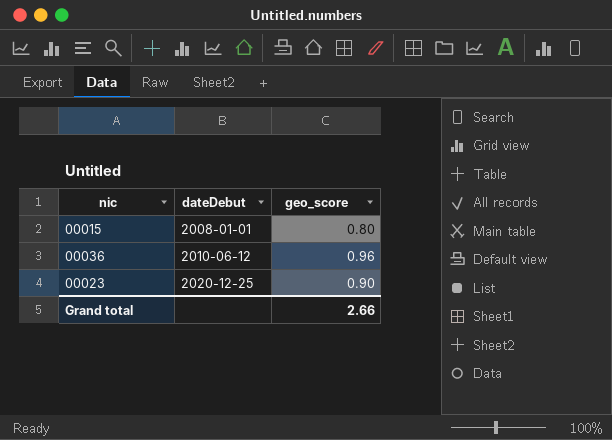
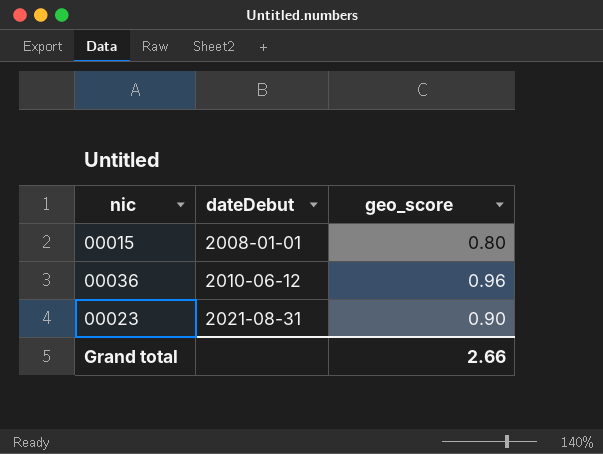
00023 | dateDebut: 2020-12-25 -> 2021-08-31

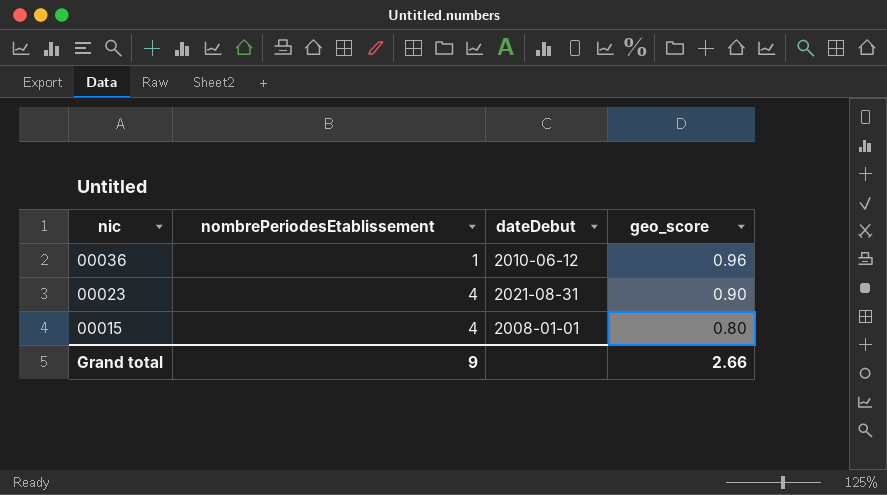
row order: dateDebut ascending -> nic descending
column nombrePeriodesEtablissement | position: none -> 2

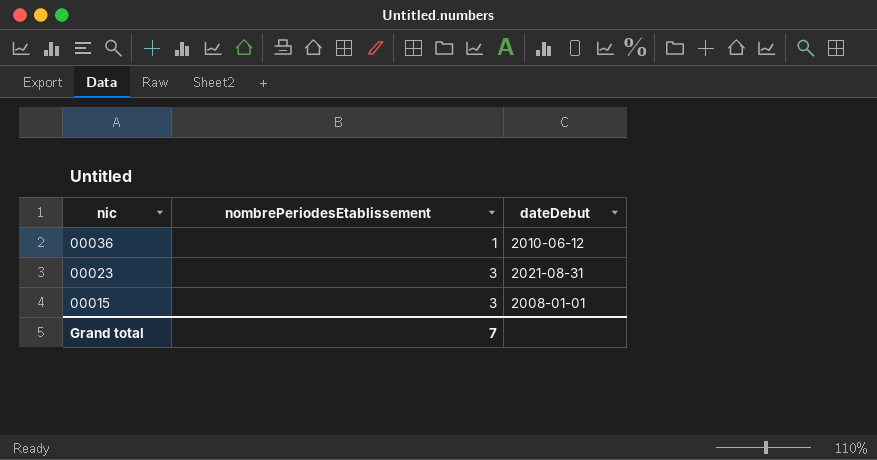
column geo_score | position: 4 -> none
00023 | nombrePeriodesEtablissement: 4 -> 3
00015 | nombrePeriodesEtablissement: 4 -> 3
Grand total | nombrePeriodesEtablissement: 9 -> 7

